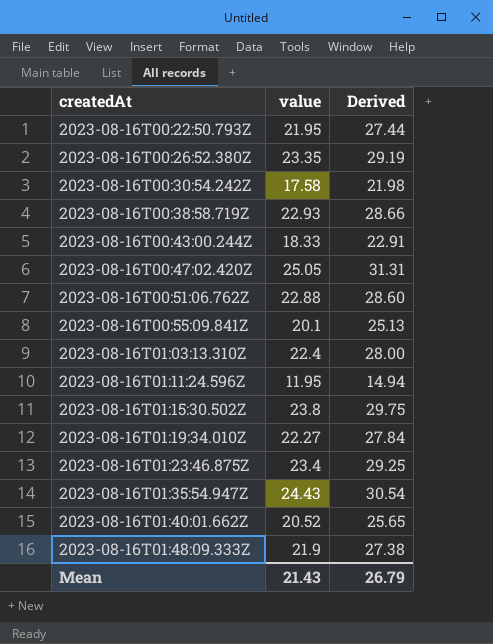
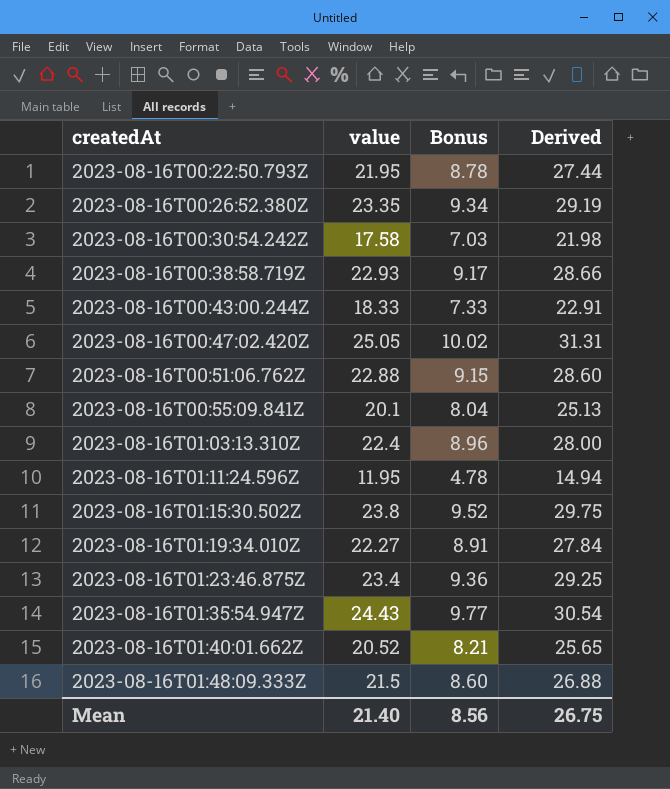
column Bonus | formula: none -> [value] * 0.4
2023-08-16T01:48:09.333Z | value: 21.9 -> 21.5
2023-08-16T01:48:09.333Z | Derived: 27.38 -> 26.88
Mean | value: 21.43 -> 21.40
Mean | Derived: 26.79 -> 26.75

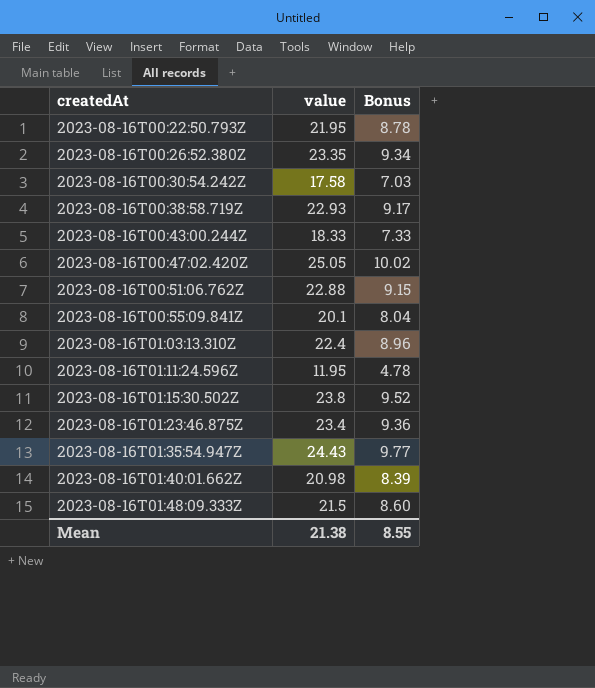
column Derived | formula: [value] * 1.25 -> none
row 2023-08-16T01:19:34.010Z: 22.27 | 8.91 | 27.84 -> none
2023-08-16T01:40:01.662Z | value: 20.52 -> 20.98
2023-08-16T01:40:01.662Z | Bonus: 8.21 -> 8.39
Mean | value: 21.40 -> 21.38
Mean | Bonus: 8.56 -> 8.55

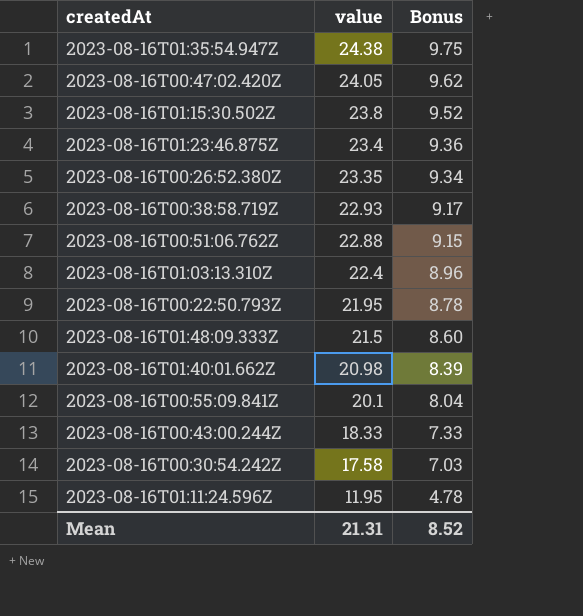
row order: createdAt ascending -> value descending
2023-08-16T01:35:54.947Z | value: 24.43 -> 24.38
2023-08-16T01:35:54.947Z | Bonus: 9.77 -> 9.75
2023-08-16T00:47:02.420Z | value: 25.05 -> 24.05
2023-08-16T00:47:02.420Z | Bonus: 10.02 -> 9.62
Mean | value: 21.38 -> 21.31
Mean | Bonus: 8.55 -> 8.52

